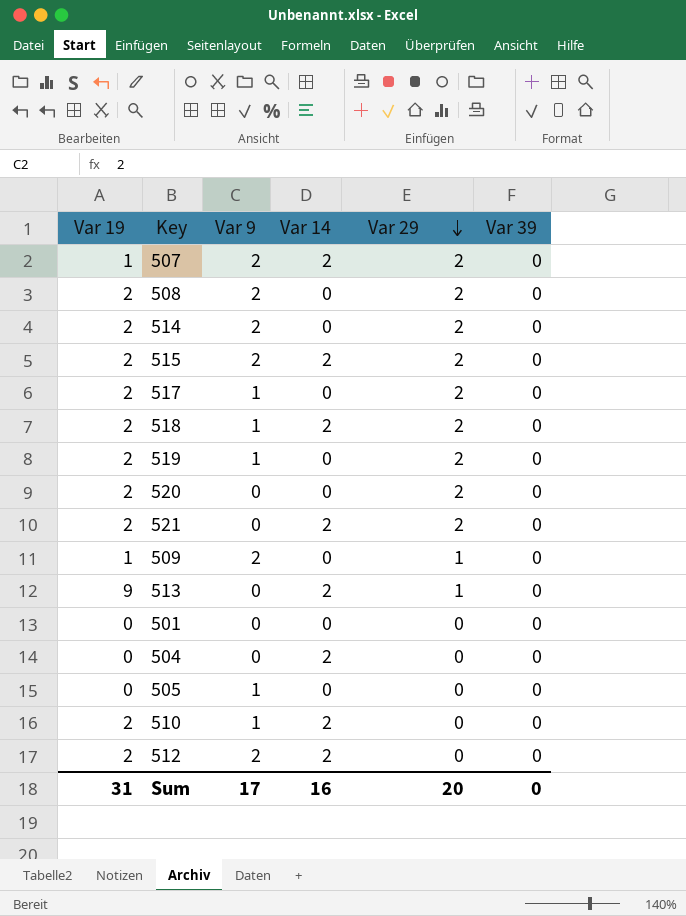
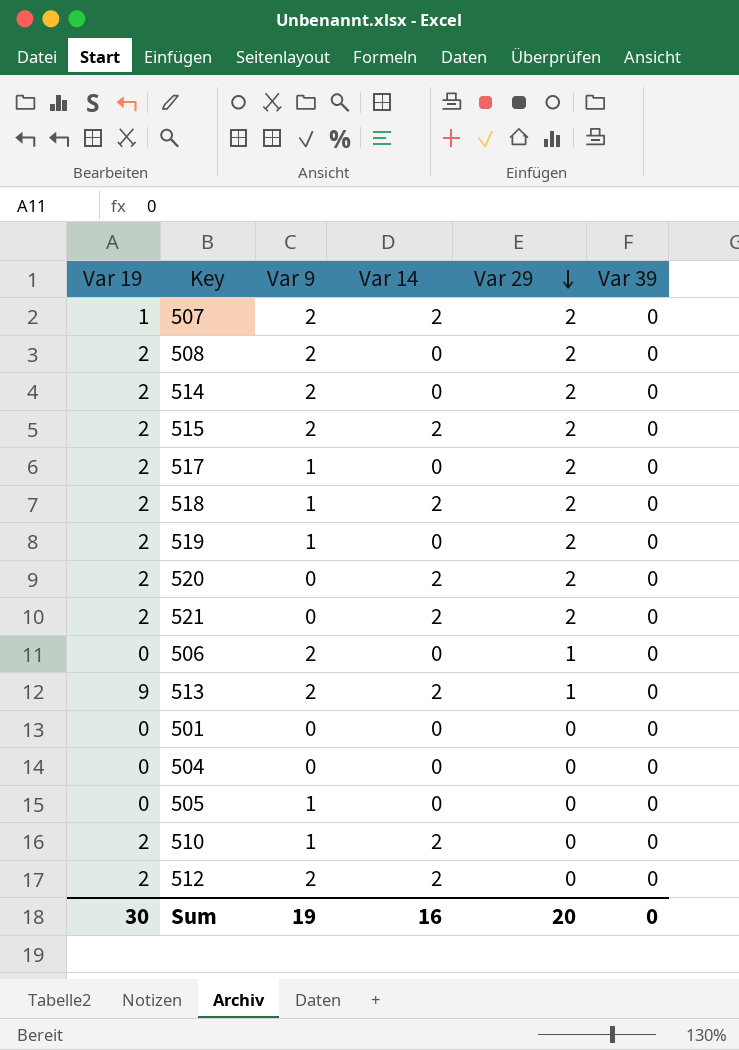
row 509: 1 | 2 | 0 | 1 | 0 -> none
520 | Var 14: 0 -> 2
row 506: none -> 0 | 2 | 0 | 1 | 0
513 | Var 9: 0 -> 2
504 | Var 14: 2 -> 0
Sum | Var 19: 31 -> 30
Sum | Var 9: 17 -> 19

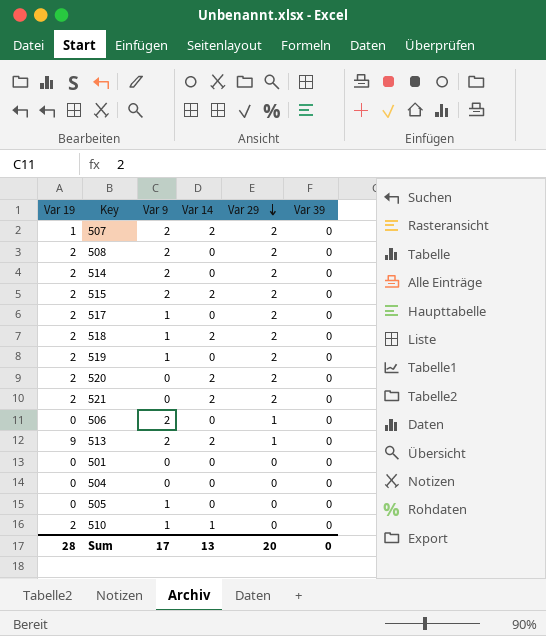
row 512: 2 | 2 | 2 | 0 | 0 -> none
510 | Var 14: 2 -> 1
Sum | Var 19: 30 -> 28
Sum | Var 9: 19 -> 17
Sum | Var 14: 16 -> 13

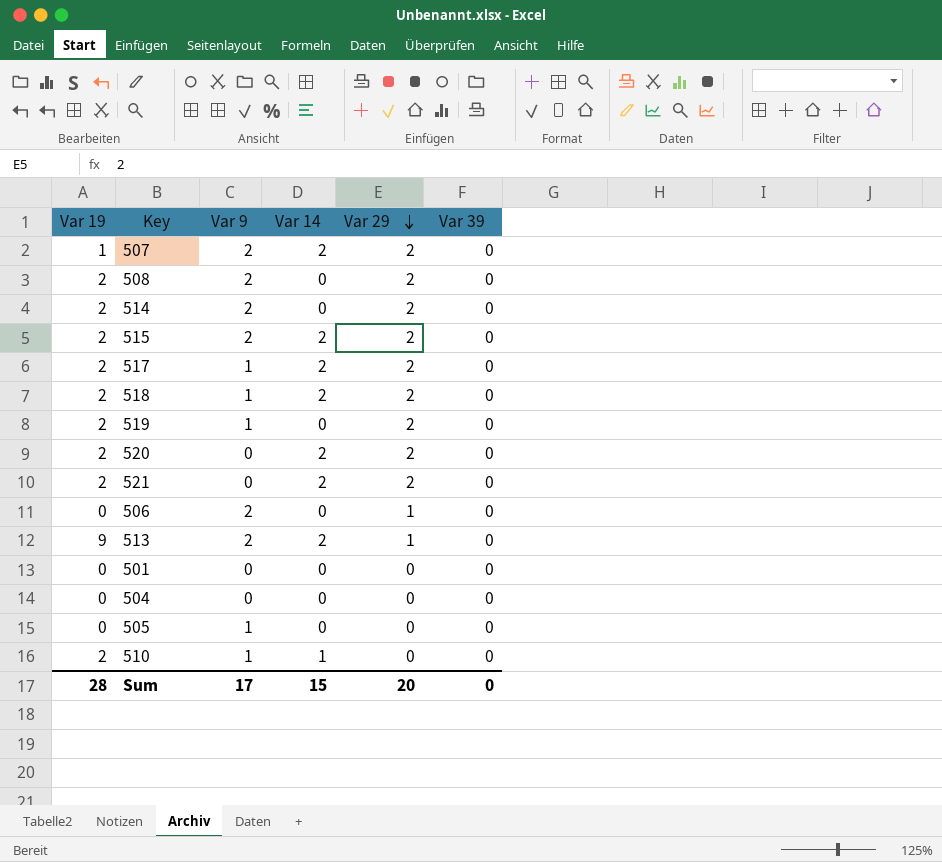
517 | Var 14: 0 -> 2
Sum | Var 14: 13 -> 15

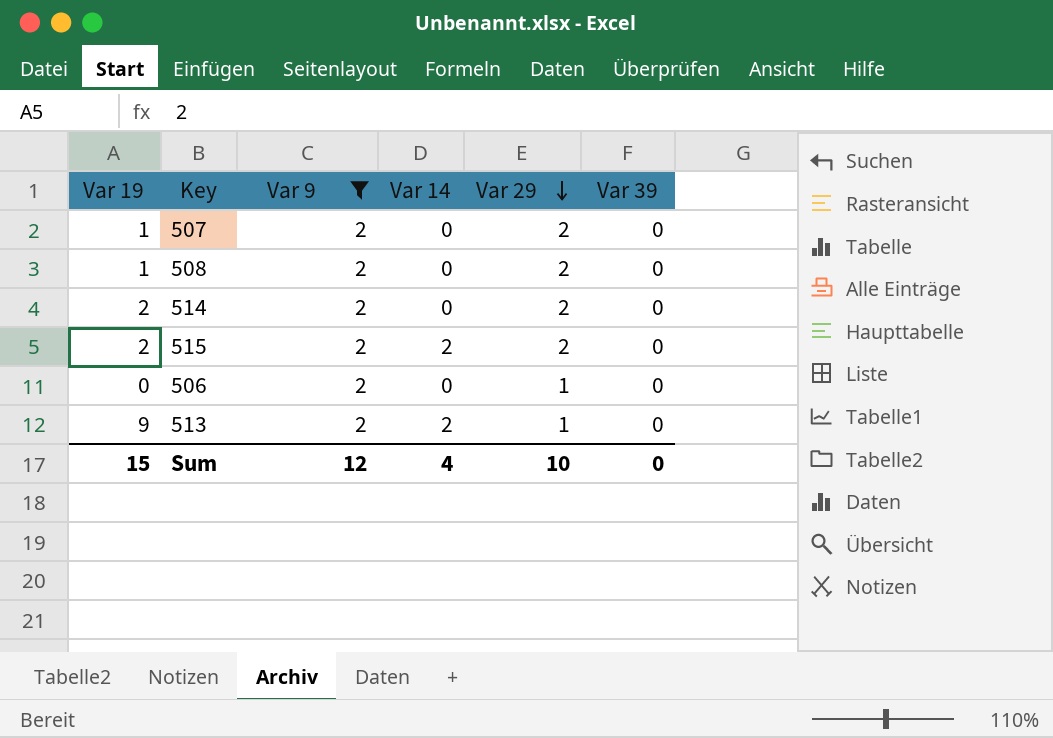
filter: none -> Var 9 = 2
507 | Var 14: 2 -> 0
508 | Var 19: 2 -> 1
Sum | Var 19: 28 -> 15
Sum | Var 9: 17 -> 12
Sum | Var 14: 15 -> 4
Sum | Var 29: 20 -> 10

